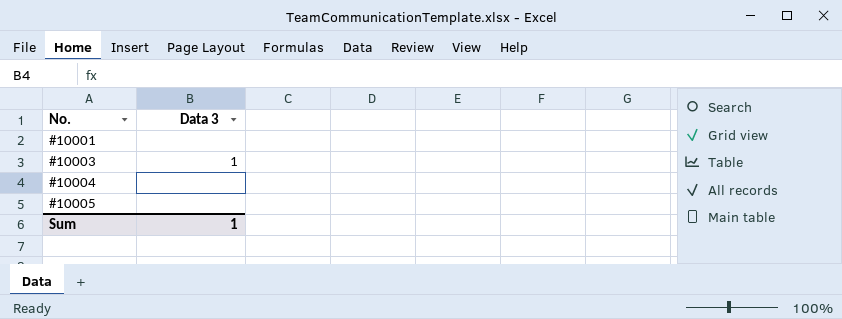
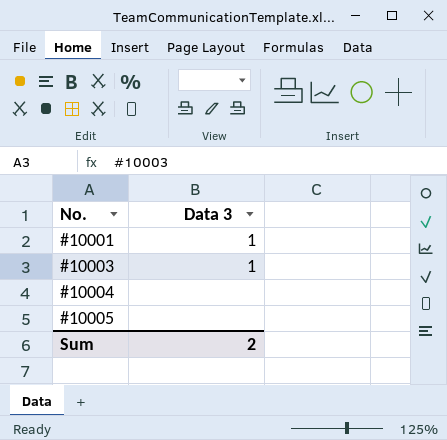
#10001 | Data 3: none -> 1
Sum | Data 3: 1 -> 2

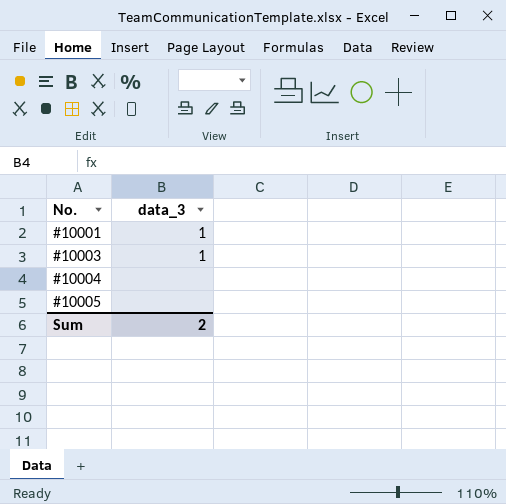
column name: Data 3 -> data_3

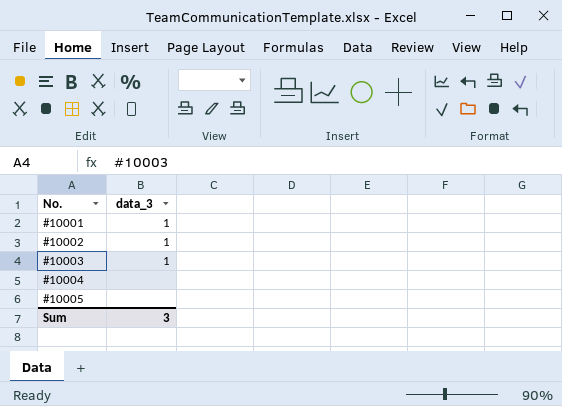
row #10002: none -> 1
Sum | data_3: 2 -> 3

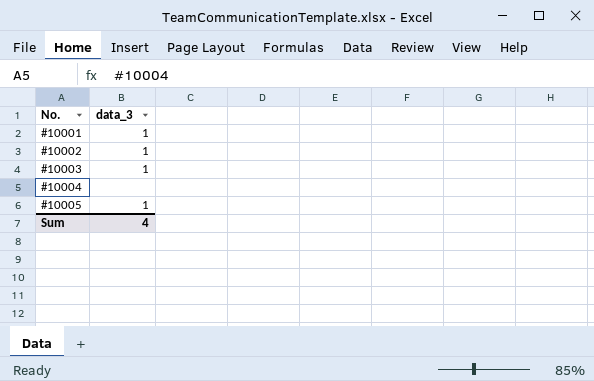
#10005 | data_3: none -> 1
Sum | data_3: 3 -> 4

